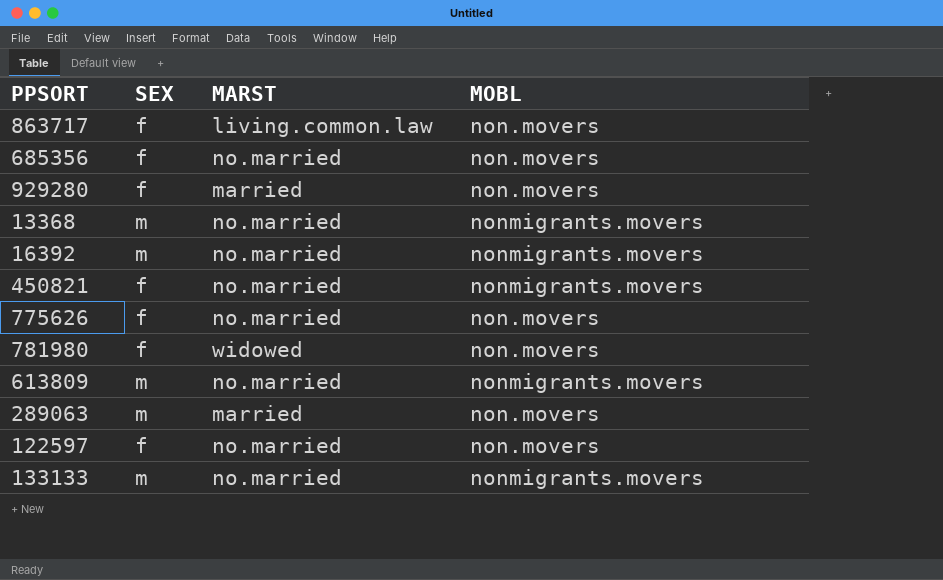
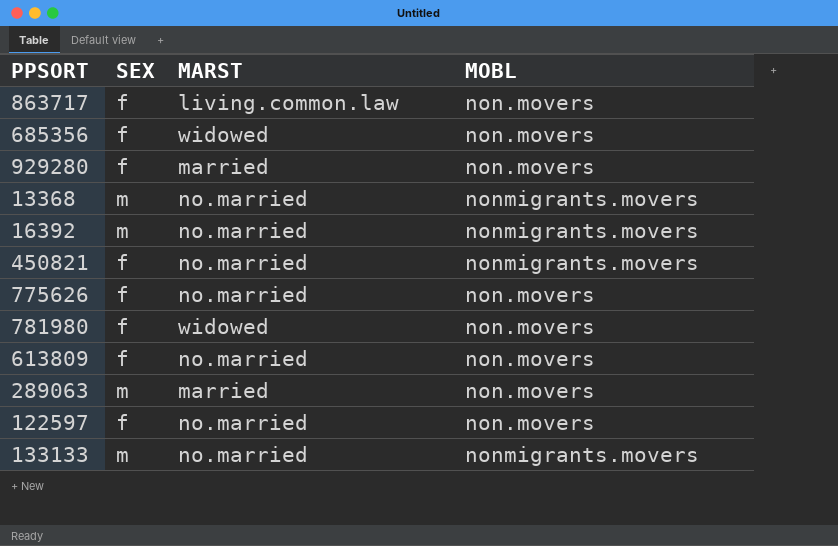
685356 | MARST: no.married -> widowed
613809 | SEX: m -> f
613809 | MOBL: nonmigrants.movers -> non.movers

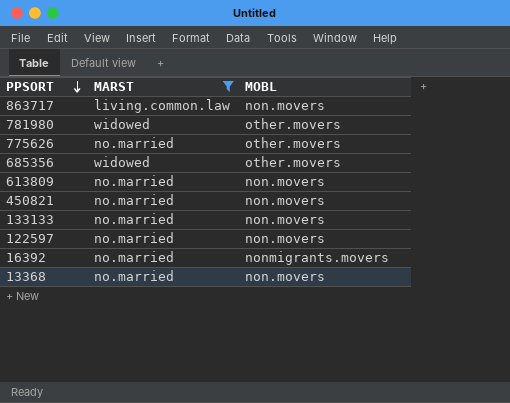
filter: none -> MARST != married
row order: none -> PPSORT descending
column SEX | position: 2 -> none
781980 | MOBL: non.movers -> other.movers
775626 | MOBL: non.movers -> other.movers
685356 | MOBL: non.movers -> other.movers
450821 | MOBL: nonmigrants.movers -> non.movers
133133 | MOBL: nonmigrants.movers -> non.movers
13368 | MOBL: nonmigrants.movers -> non.movers

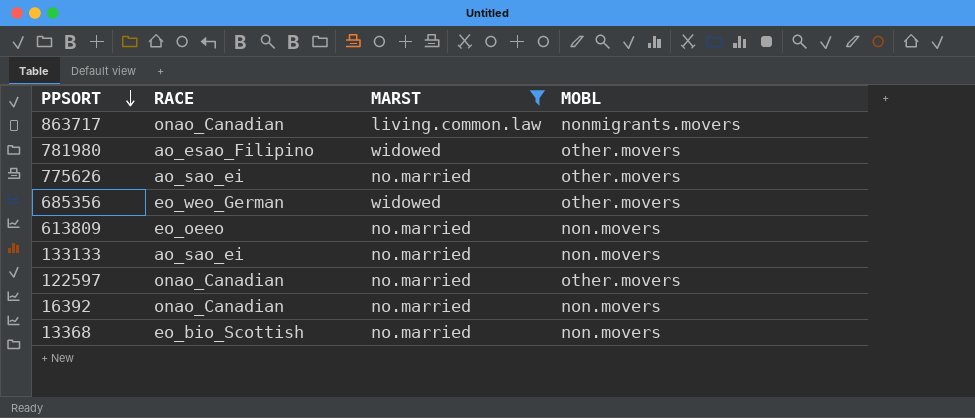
column RACE | position: none -> 2
row 450821: no.married | non.movers -> none
863717 | MOBL: non.movers -> nonmigrants.movers
122597 | MOBL: non.movers -> other.movers
16392 | MOBL: nonmigrants.movers -> non.movers

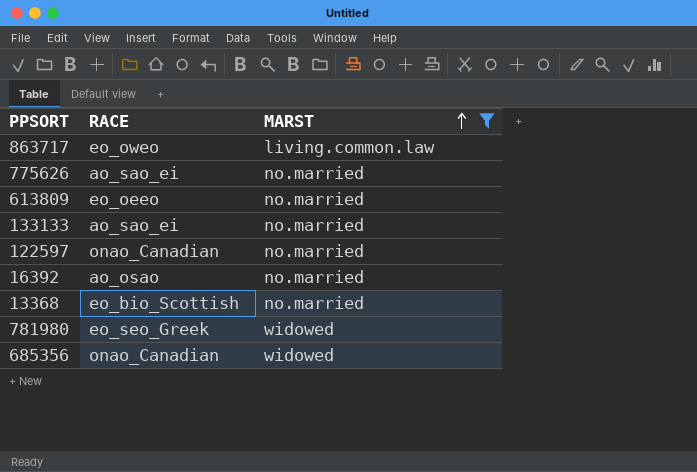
row order: PPSORT descending -> MARST ascending
column MOBL | position: 4 -> none
863717 | RACE: onao_Canadian -> eo_oweo
16392 | RACE: onao_Canadian -> ao_osao
781980 | RACE: ao_esao_Filipino -> eo_seo_Greek
685356 | RACE: eo_weo_German -> onao_Canadian

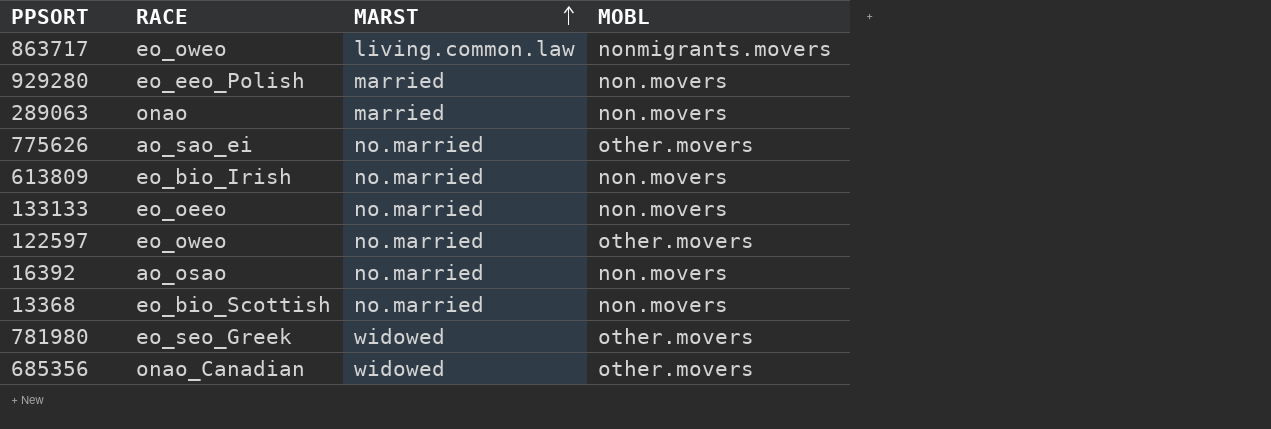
filter: MARST != married -> none
column MOBL | position: none -> 4
613809 | RACE: eo_oeeo -> eo_bio_Irish
133133 | RACE: ao_sao_ei -> eo_oeeo
122597 | RACE: onao_Canadian -> eo_oweo

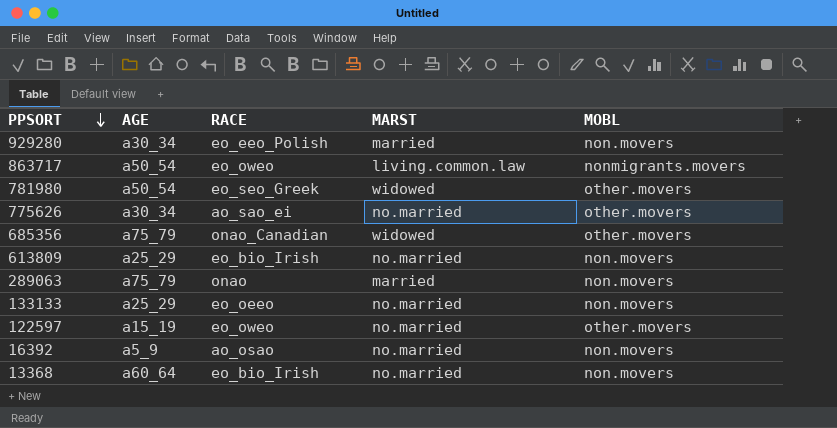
row order: MARST ascending -> PPSORT descending
column AGE | position: none -> 2
13368 | RACE: eo_bio_Scottish -> eo_bio_Irish

